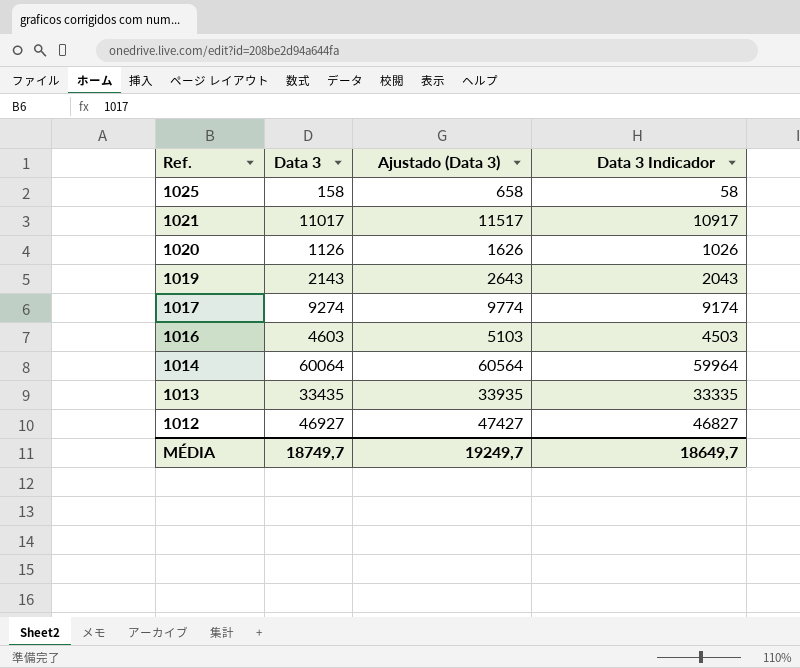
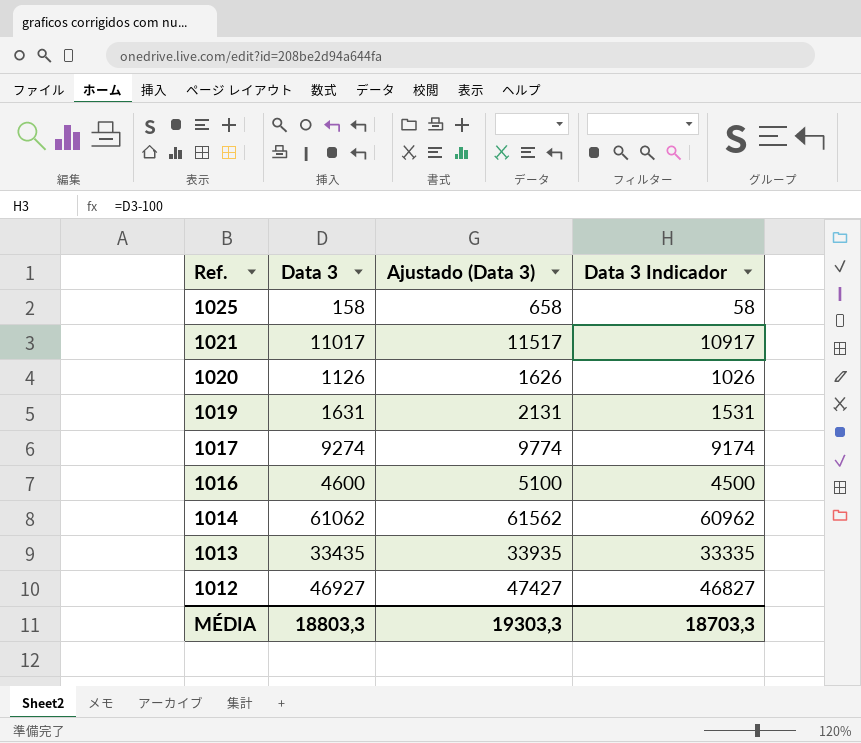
1019 | Data 3: 2143 -> 1631
1019 | Ajustado (Data 3): 2643 -> 2131
1019 | Data 3 Indicador: 2043 -> 1531
1016 | Data 3: 4603 -> 4600
1016 | Ajustado (Data 3): 5103 -> 5100
1016 | Data 3 Indicador: 4503 -> 4500
1014 | Data 3: 60064 -> 61062
1014 | Ajustado (Data 3): 60564 -> 61562
1014 | Data 3 Indicador: 59964 -> 60962
MÉDIA | Data 3: 18749,7 -> 18803,3
MÉDIA | Ajustado (Data 3): 19249,7 -> 19303,3
MÉDIA | Data 3 Indicador: 18649,7 -> 18703,3

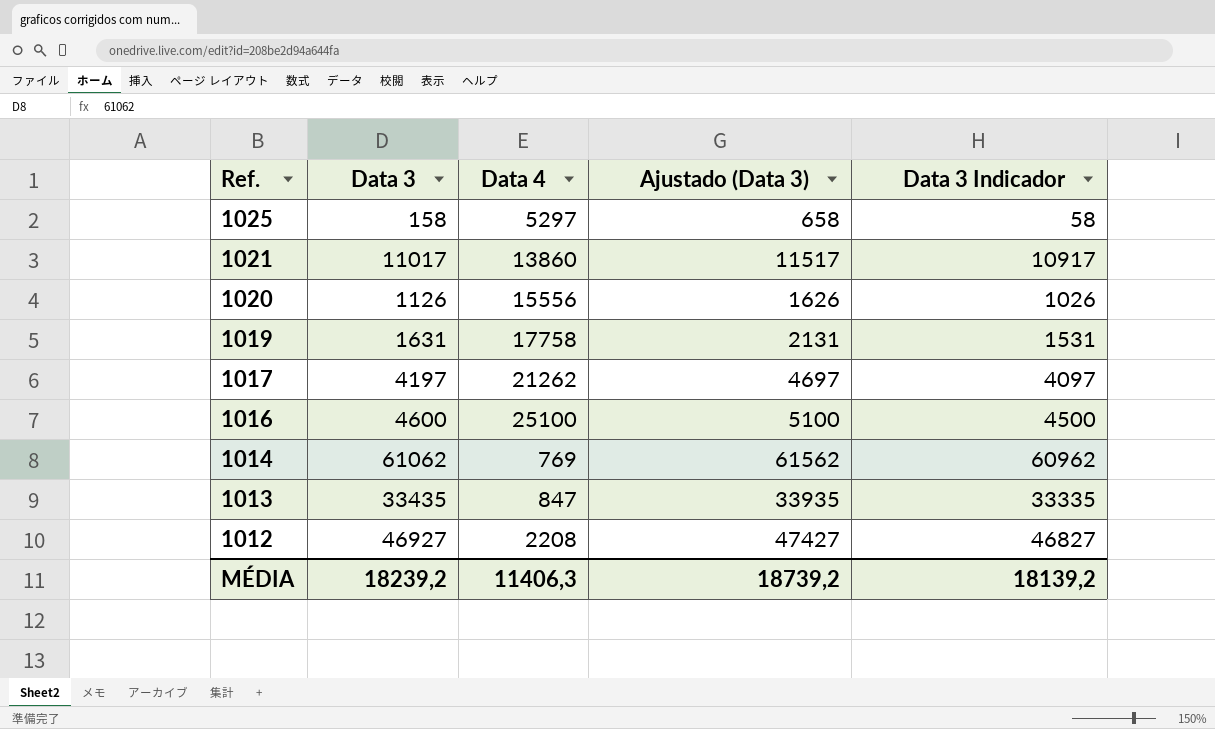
column Data 4 | position: none -> 3
1017 | Data 3: 9274 -> 4197
1017 | Ajustado (Data 3): 9774 -> 4697
1017 | Data 3 Indicador: 9174 -> 4097
MÉDIA | Data 3: 18803,3 -> 18239,2
MÉDIA | Ajustado (Data 3): 19303,3 -> 18739,2
MÉDIA | Data 3 Indicador: 18703,3 -> 18139,2

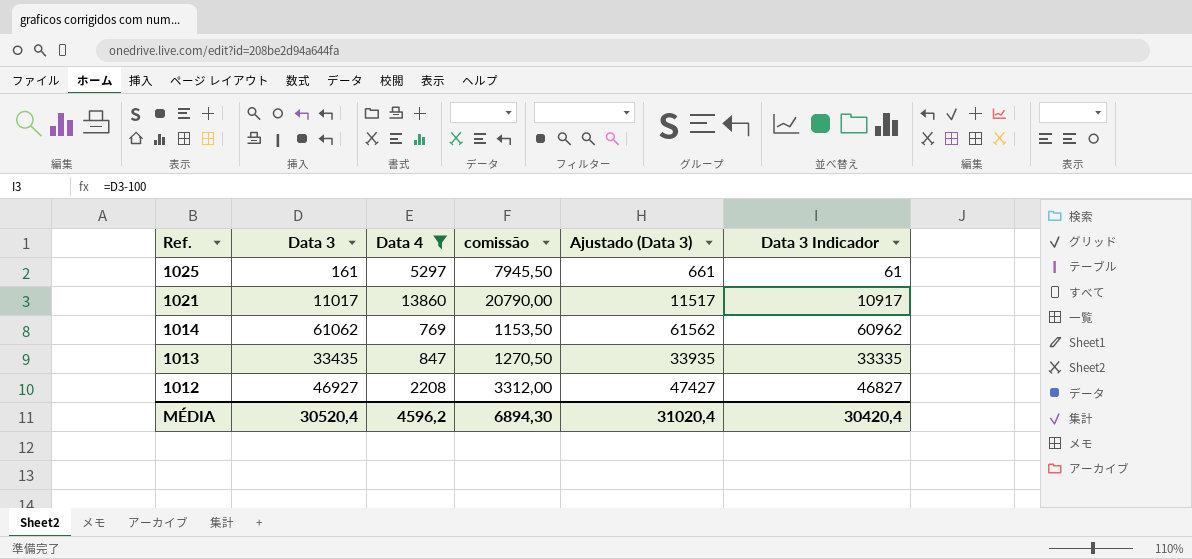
filter: none -> Data 4 <= 13860
column comissão | formula: none -> [Data 4] * 1,5
1025 | Data 3: 158 -> 161
1025 | Ajustado (Data 3): 658 -> 661
1025 | Data 3 Indicador: 58 -> 61
MÉDIA | Data 3: 18239,2 -> 30520,4
MÉDIA | Data 4: 11406,3 -> 4596,2
MÉDIA | Ajustado (Data 3): 18739,2 -> 31020,4
MÉDIA | Data 3 Indicador: 18139,2 -> 30420,4

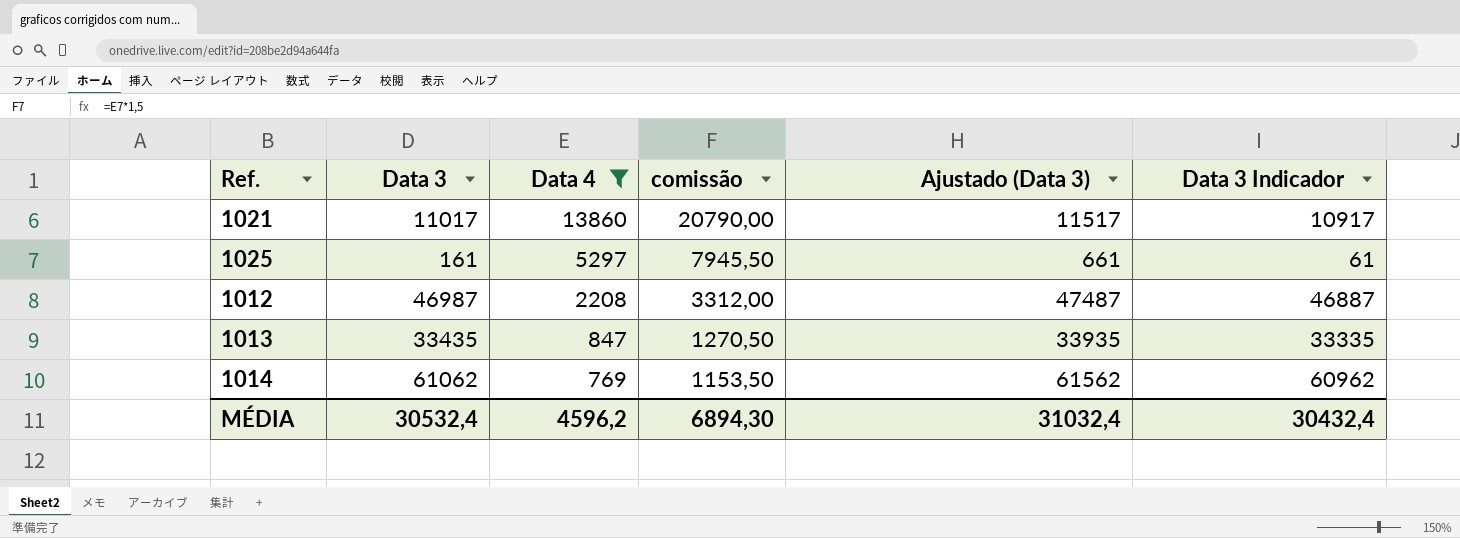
row order: Ref. descending -> Data 4 descending
1012 | Data 3: 46927 -> 46987
1012 | Ajustado (Data 3): 47427 -> 47487
1012 | Data 3 Indicador: 46827 -> 46887
MÉDIA | Data 3: 30520,4 -> 30532,4
MÉDIA | Ajustado (Data 3): 31020,4 -> 31032,4
MÉDIA | Data 3 Indicador: 30420,4 -> 30432,4

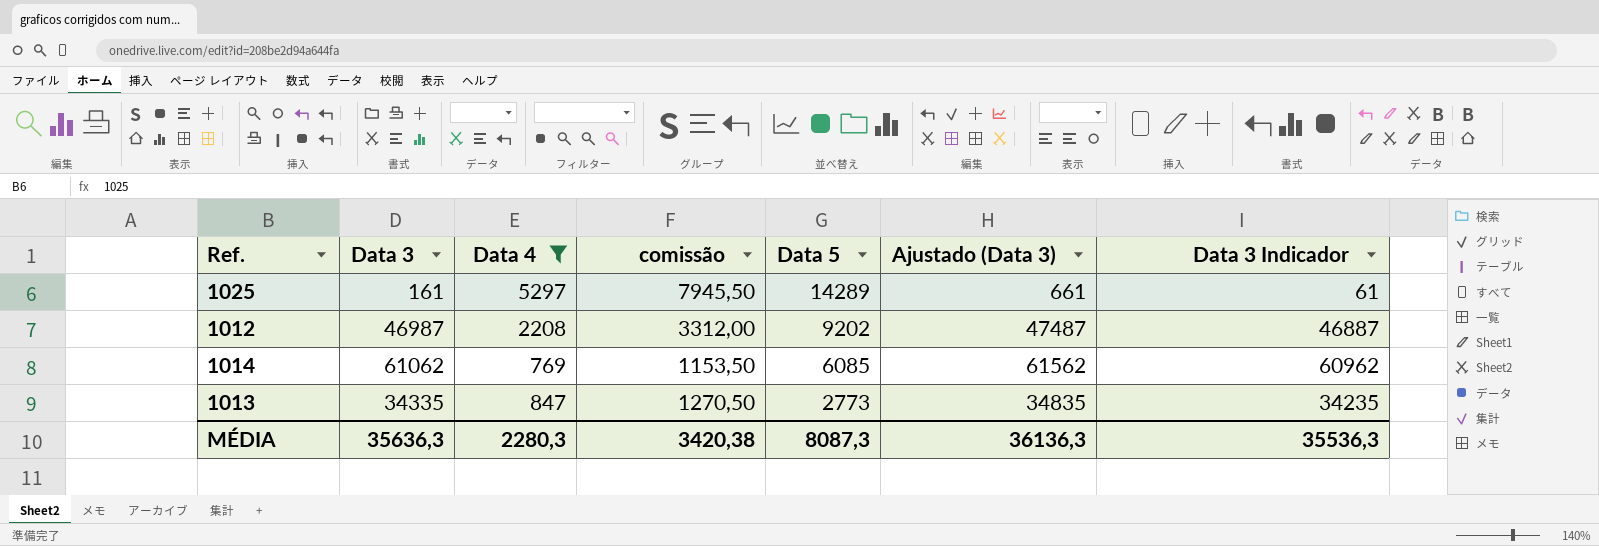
row order: Data 4 descending -> Data 5 descending
column Data 5 | position: none -> 5
row 1021: 11017 | 13860 | 20790,00 | 11517 | 10917 -> none
1013 | Data 3: 33435 -> 34335
1013 | Ajustado (Data 3): 33935 -> 34835
1013 | Data 3 Indicador: 33335 -> 34235
MÉDIA | Data 3: 30532,4 -> 35636,3
MÉDIA | Data 4: 4596,2 -> 2280,3
MÉDIA | comissão: 6894,30 -> 3420,38
MÉDIA | Ajustado (Data 3): 31032,4 -> 36136,3
MÉDIA | Data 3 Indicador: 30432,4 -> 35536,3

